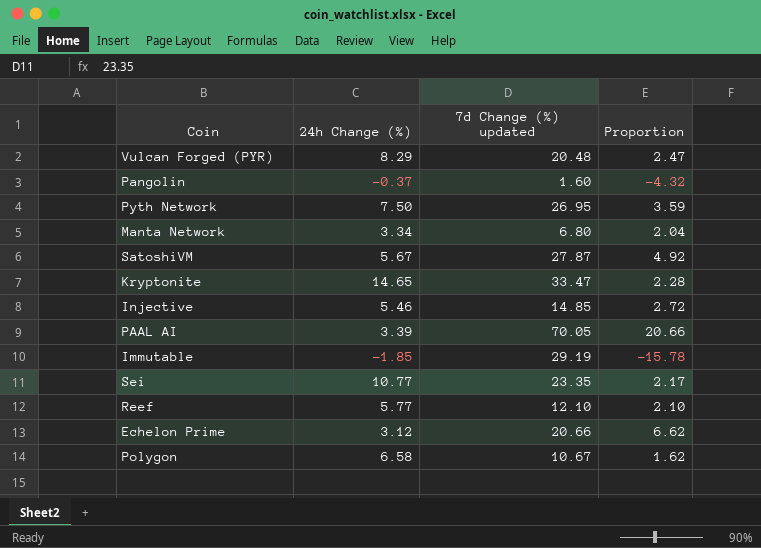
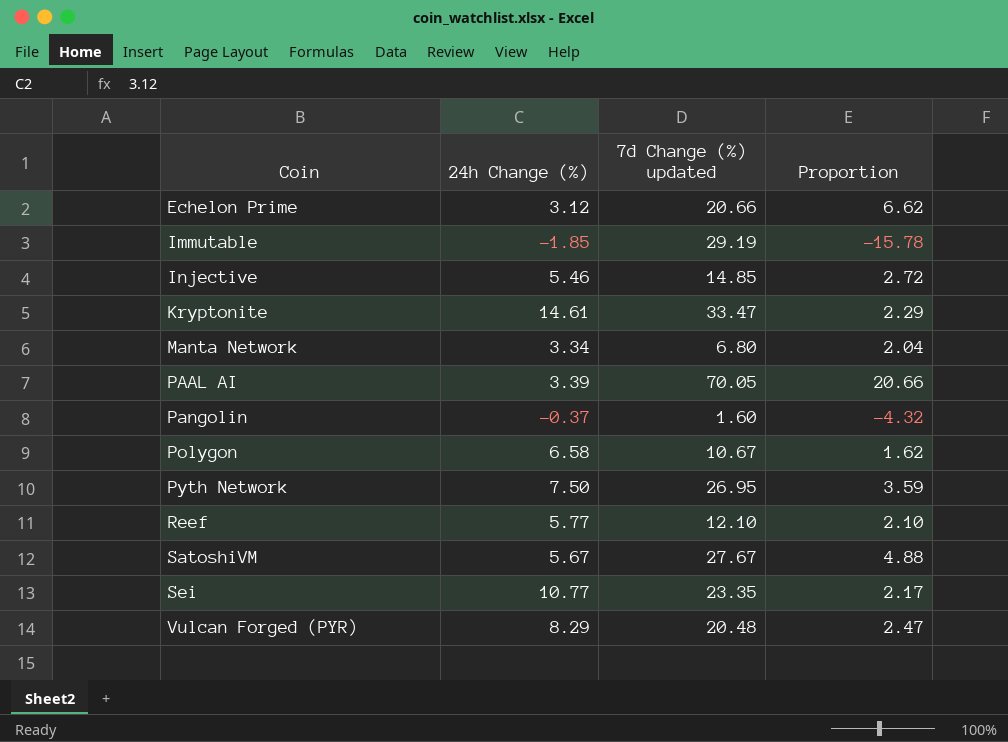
row order: none -> Coin ascending
Kryptonite | 24h Change (%): 14.65 -> 14.61
Kryptonite | Proportion: 2.28 -> 2.29
SatoshiVM | 7d Change (%) updated: 27.87 -> 27.67
SatoshiVM | Proportion: 4.92 -> 4.88

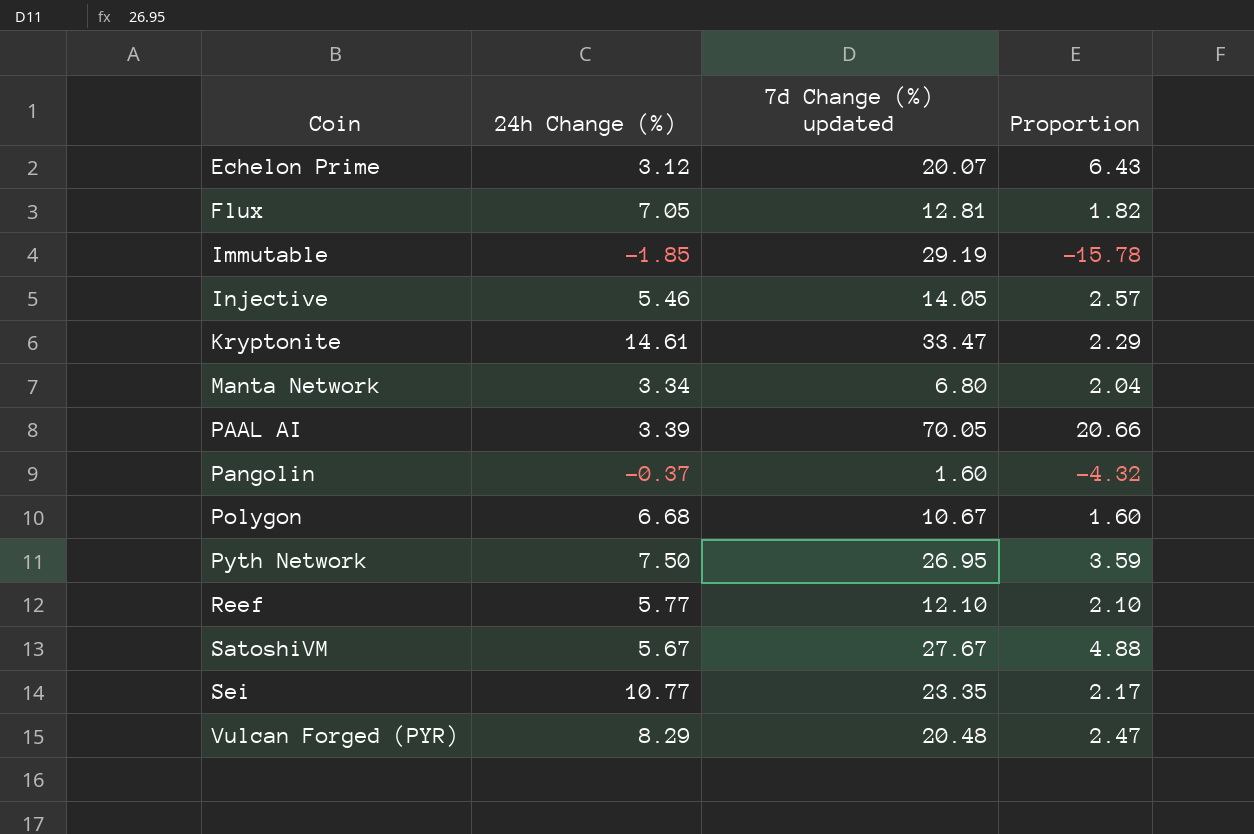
Echelon Prime | 7d Change (%) updated: 20.66 -> 20.07
Echelon Prime | Proportion: 6.62 -> 6.43
row Flux: none -> 7.05 | 12.81 | 1.82
Injective | 7d Change (%) updated: 14.85 -> 14.05
Injective | Proportion: 2.72 -> 2.57
Polygon | 24h Change (%): 6.58 -> 6.68
Polygon | Proportion: 1.62 -> 1.60

